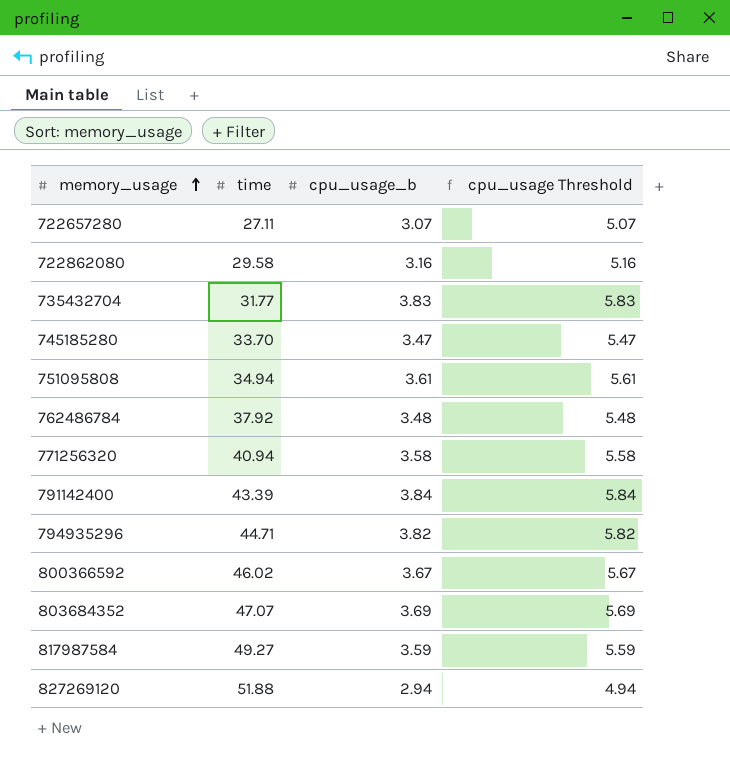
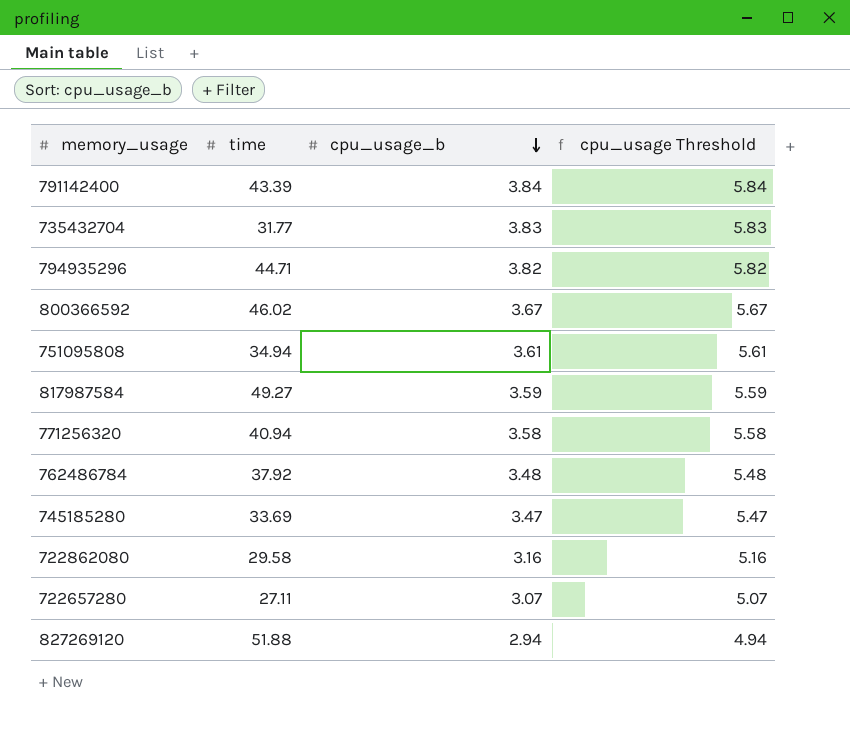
row order: memory_usage ascending -> cpu_usage_b descending
row 803684352: 47.07 | 3.69 | 5.69 -> none
745185280 | time: 33.70 -> 33.69

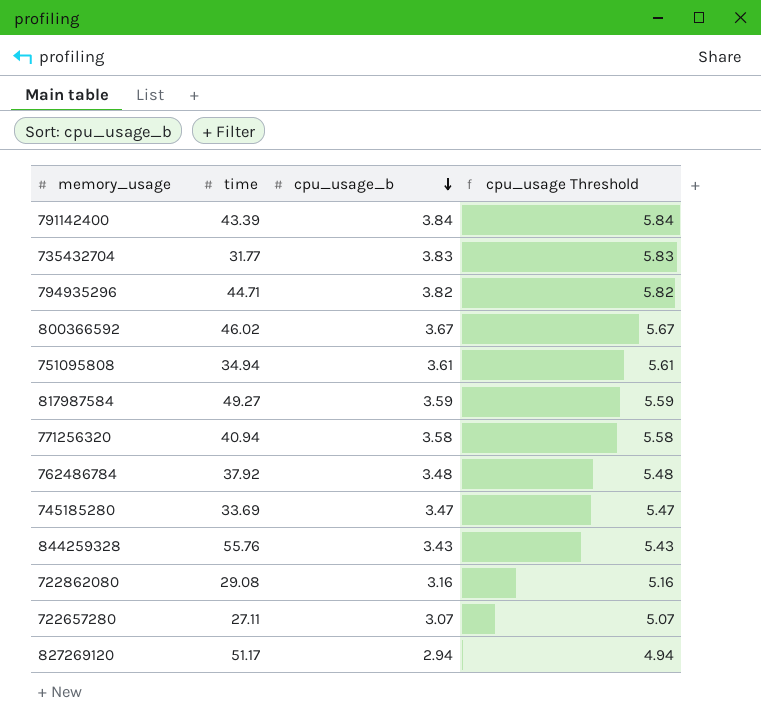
row 844259328: none -> 55.76 | 3.43 | 5.43
722862080 | time: 29.58 -> 29.08
827269120 | time: 51.88 -> 51.17

